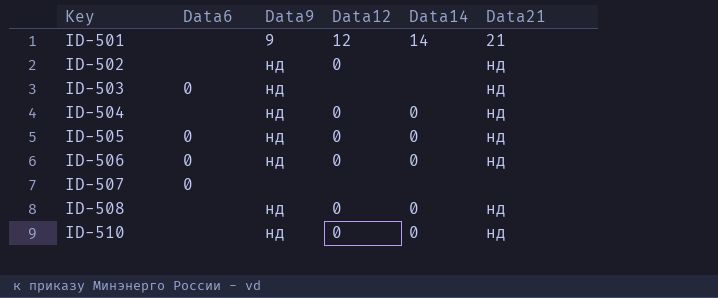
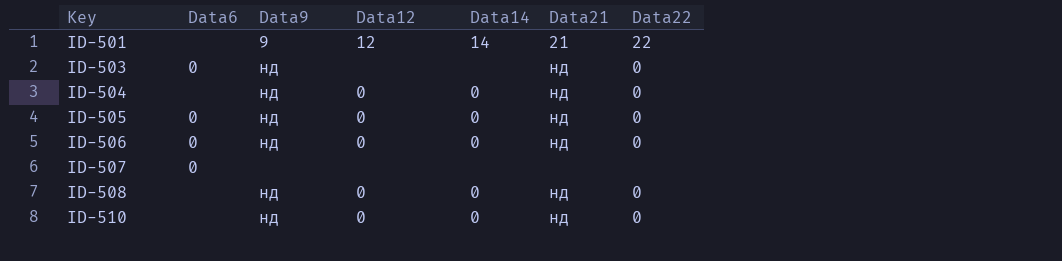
column Data22 | position: none -> 7
row ID-502: none | нд | 0 | none | нд -> none

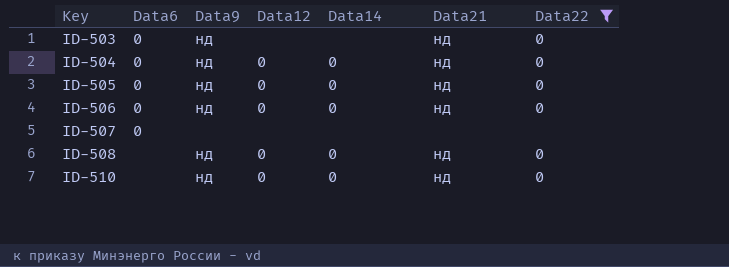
filter: none -> Data22 != 22
ID-504 | Data6: none -> 0

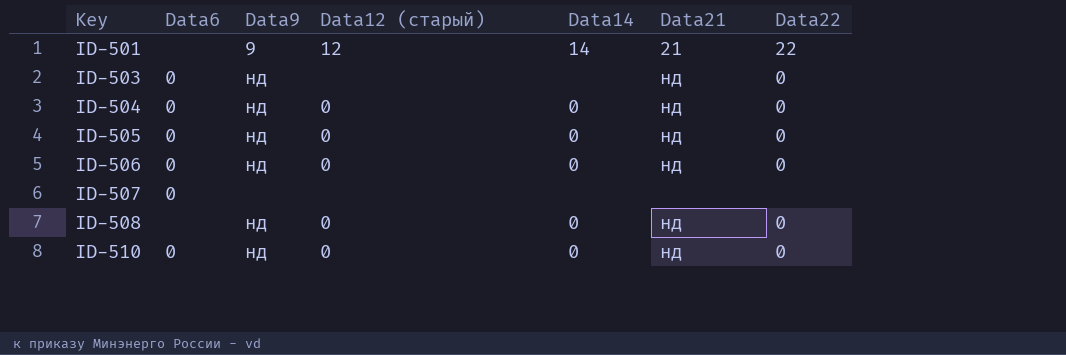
filter: Data22 != 22 -> none
column name: Data12 -> Data12 (старый)
ID-510 | Data6: none -> 0

